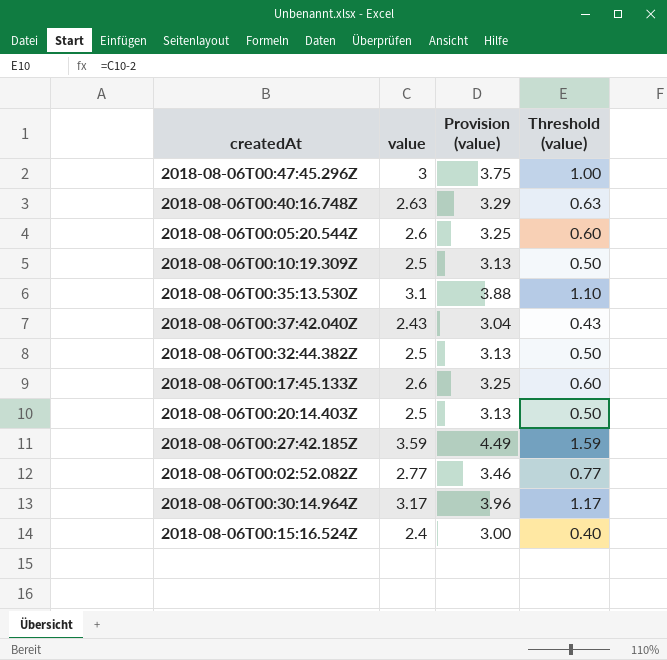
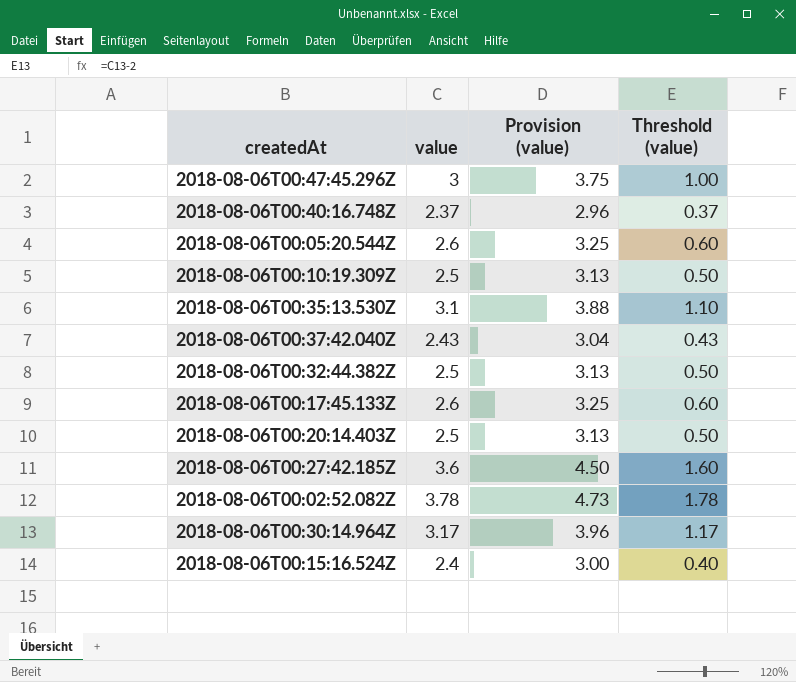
2018-08-06T00:40:16.748Z | value: 2.63 -> 2.37
2018-08-06T00:40:16.748Z | Provision (value): 3.29 -> 2.96
2018-08-06T00:40:16.748Z | Threshold (value): 0.63 -> 0.37
2018-08-06T00:27:42.185Z | value: 3.59 -> 3.6
2018-08-06T00:27:42.185Z | Provision (value): 4.49 -> 4.50
2018-08-06T00:27:42.185Z | Threshold (value): 1.59 -> 1.60
2018-08-06T00:02:52.082Z | value: 2.77 -> 3.78
2018-08-06T00:02:52.082Z | Provision (value): 3.46 -> 4.73
2018-08-06T00:02:52.082Z | Threshold (value): 0.77 -> 1.78

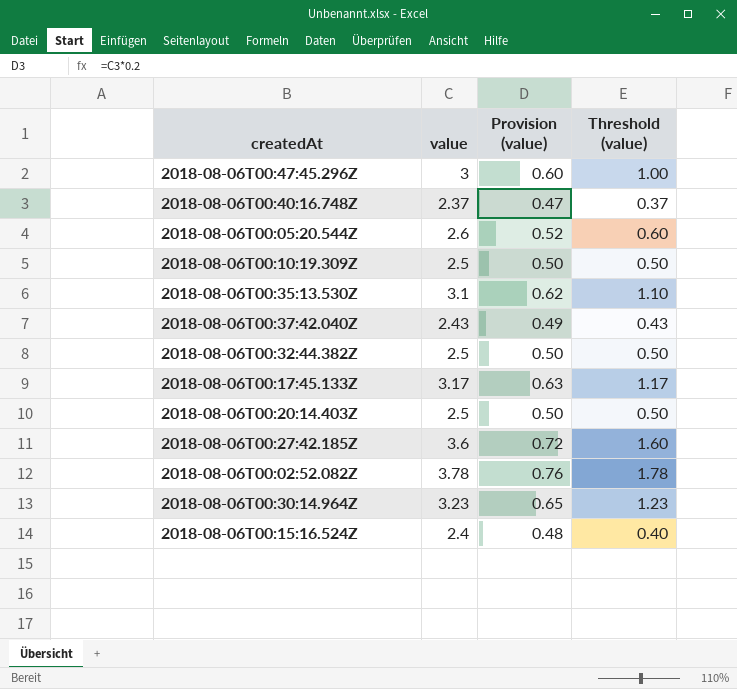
column Provision (value) | formula: [value] * 1.25 -> [value] * 0.2
2018-08-06T00:17:45.133Z | value: 2.6 -> 3.17
2018-08-06T00:17:45.133Z | Threshold (value): 0.60 -> 1.17
2018-08-06T00:30:14.964Z | value: 3.17 -> 3.23
2018-08-06T00:30:14.964Z | Threshold (value): 1.17 -> 1.23

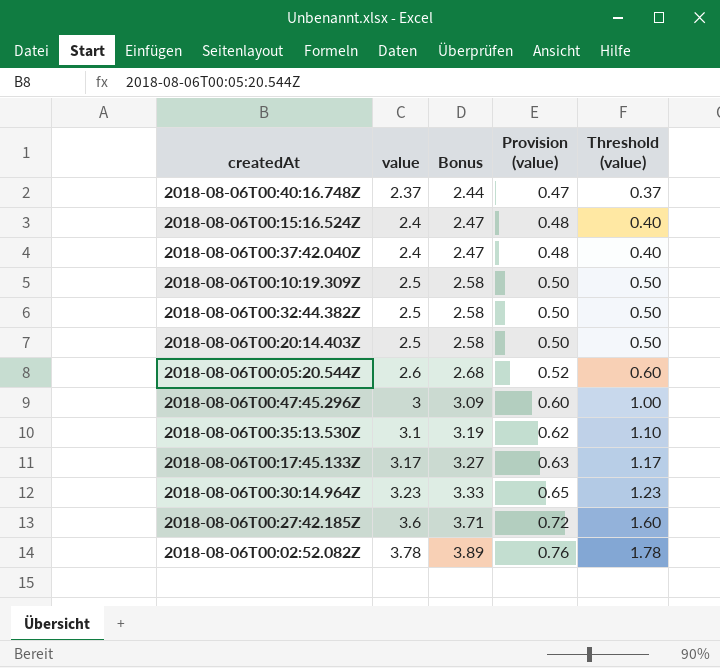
row order: none -> value ascending
column Bonus | formula: none -> [value] * 1.03
2018-08-06T00:37:42.040Z | value: 2.43 -> 2.4
2018-08-06T00:37:42.040Z | Provision (value): 0.49 -> 0.48
2018-08-06T00:37:42.040Z | Threshold (value): 0.43 -> 0.40

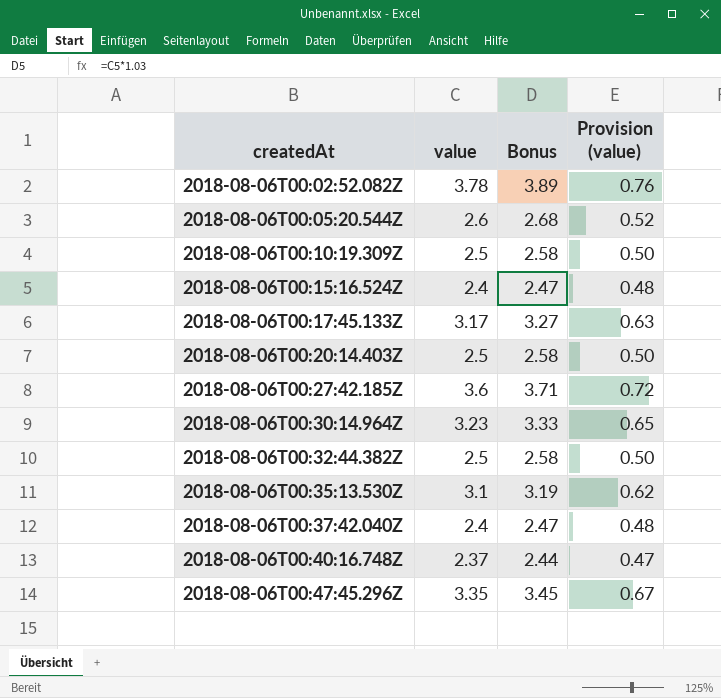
row order: value ascending -> createdAt ascending
column Threshold (value) | formula: [value] - 2 -> none
2018-08-06T00:47:45.296Z | value: 3 -> 3.35
2018-08-06T00:47:45.296Z | Bonus: 3.09 -> 3.45
2018-08-06T00:47:45.296Z | Provision (value): 0.60 -> 0.67

